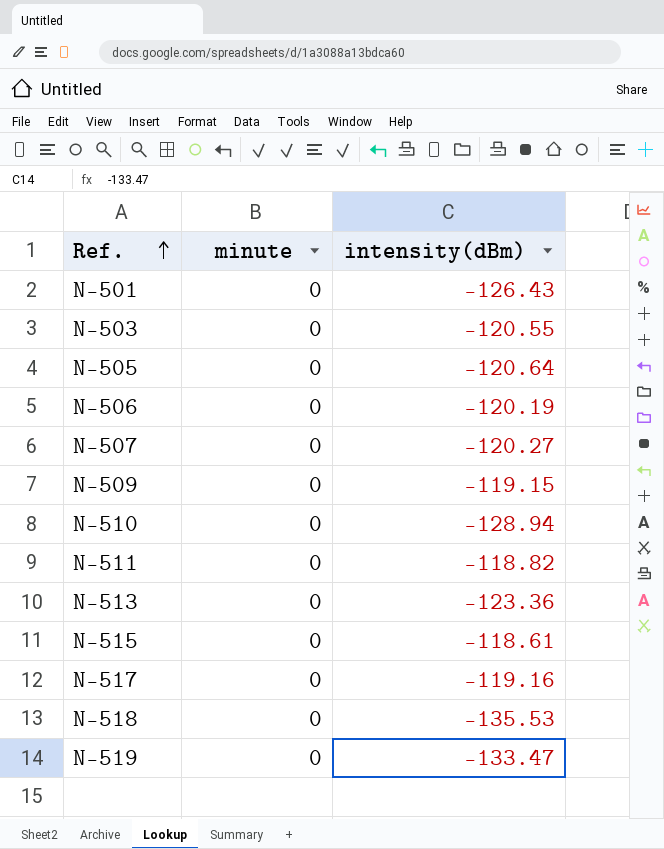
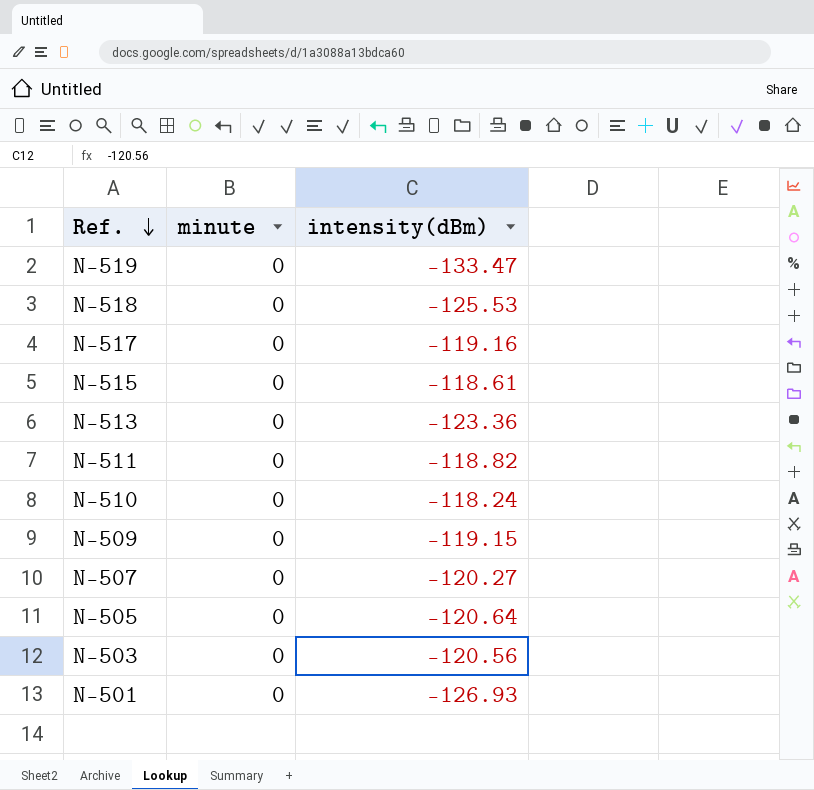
row order: Ref. ascending -> Ref. descending
row N-506: 0 | -120.19 -> none
N-518 | intensity(dBm): -135.53 -> -125.53
N-510 | intensity(dBm): -128.94 -> -118.24
N-503 | intensity(dBm): -120.55 -> -120.56
N-501 | intensity(dBm): -126.43 -> -126.93

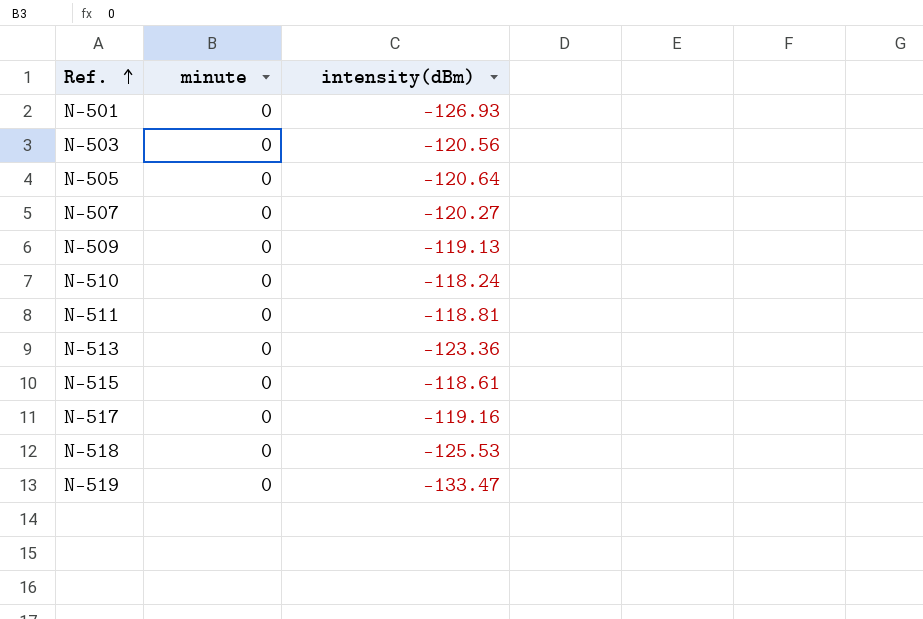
row order: Ref. descending -> Ref. ascending
N-509 | intensity(dBm): -119.15 -> -119.13
N-511 | intensity(dBm): -118.82 -> -118.81

